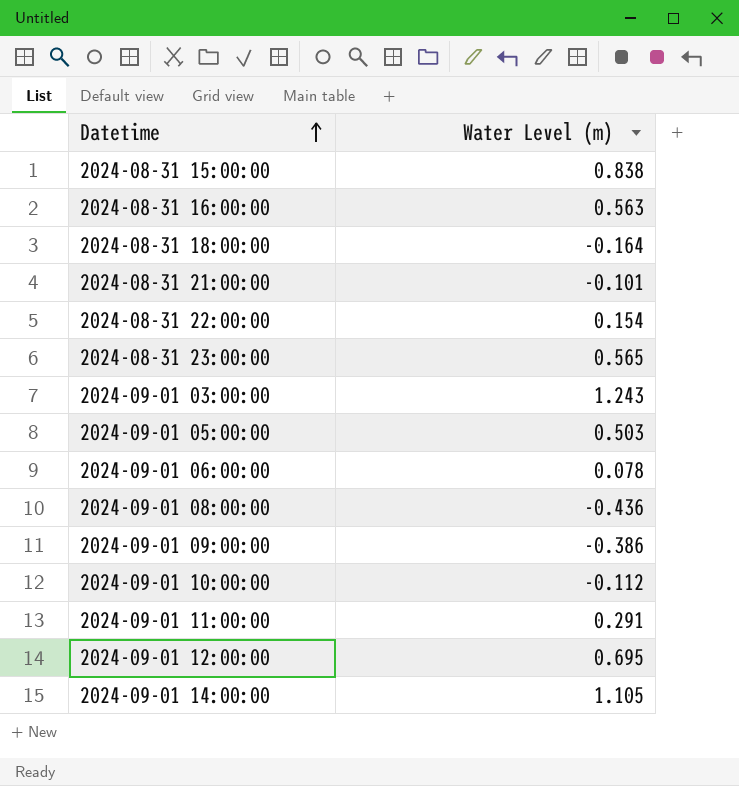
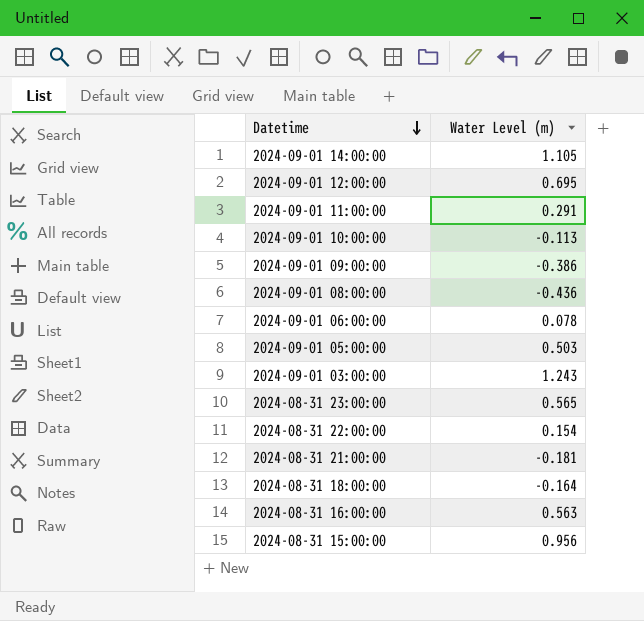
row order: Datetime ascending -> Datetime descending
2024-09-01 10:00:00 | Water Level (m): -0.112 -> -0.113
2024-08-31 21:00:00 | Water Level (m): -0.101 -> -0.181
2024-08-31 15:00:00 | Water Level (m): 0.838 -> 0.956

